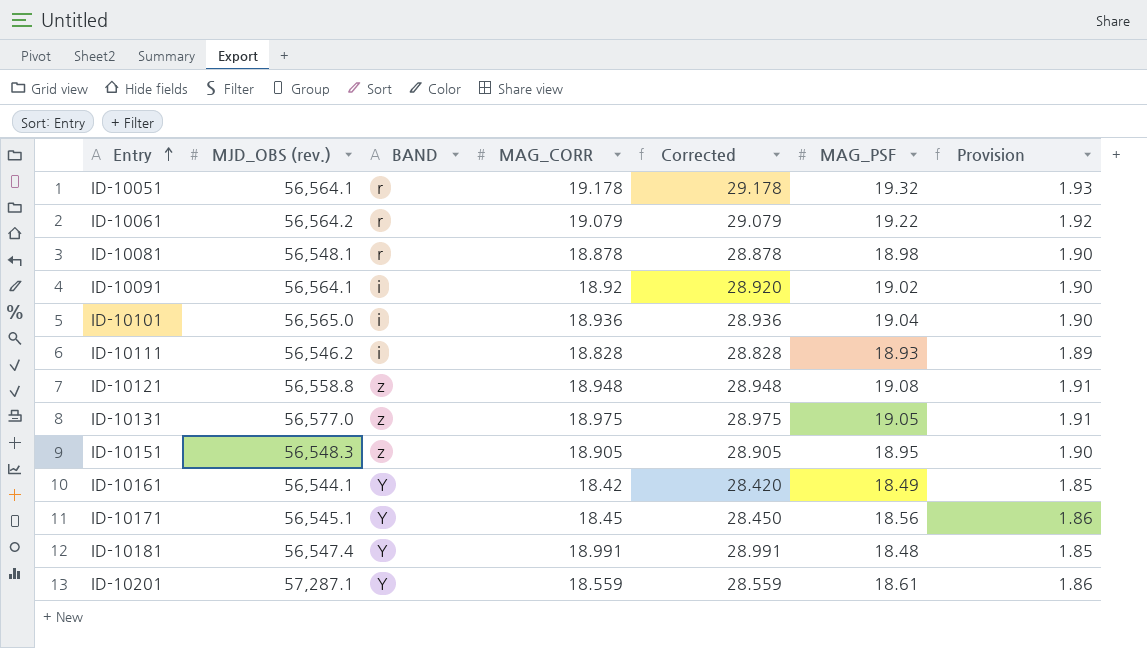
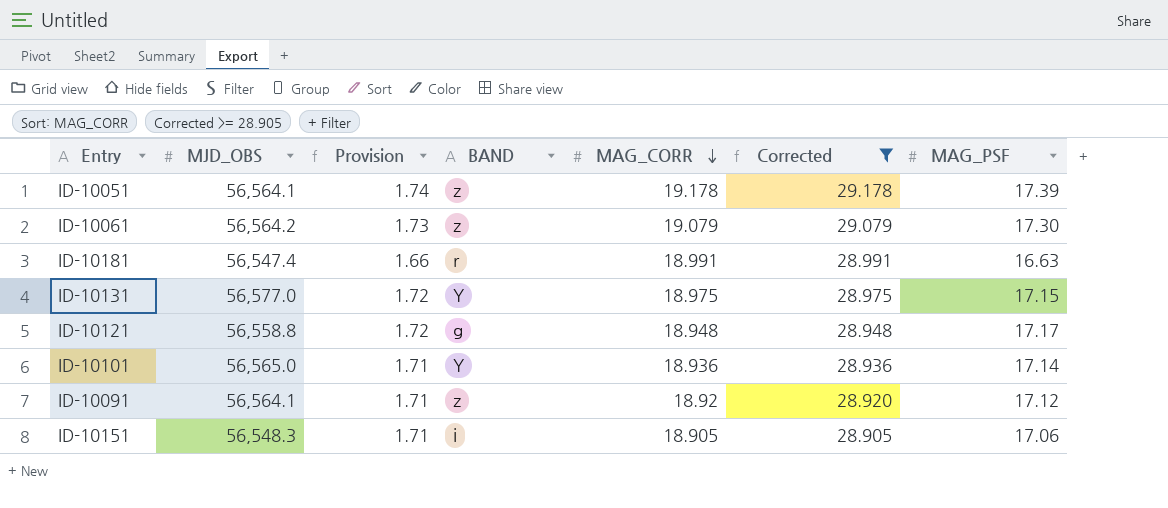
filter: none -> Corrected >= 28.905
row order: Entry ascending -> MAG_CORR descending
column name: MJD_OBS (rev.) -> MJD_OBS
column Provision | position: 7 -> 3
ID-10051 | Provision: 1.93 -> 1.74
ID-10051 | BAND: r -> z
ID-10051 | MAG_PSF: 19.32 -> 17.39
ID-10061 | Provision: 1.92 -> 1.73
ID-10061 | BAND: r -> z
ID-10061 | MAG_PSF: 19.22 -> 17.30
ID-10181 | Provision: 1.85 -> 1.66
ID-10181 | BAND: Y -> r
ID-10181 | MAG_PSF: 18.48 -> 16.63
ID-10131 | Provision: 1.91 -> 1.72
ID-10131 | BAND: z -> Y
ID-10131 | MAG_PSF: 19.05 -> 17.15
ID-10121 | Provision: 1.91 -> 1.72
ID-10121 | BAND: z -> g
ID-10121 | MAG_PSF: 19.08 -> 17.17
ID-10101 | Provision: 1.90 -> 1.71
ID-10101 | BAND: i -> Y
ID-10101 | MAG_PSF: 19.04 -> 17.14
ID-10091 | Provision: 1.90 -> 1.71
ID-10091 | BAND: i -> z
ID-10091 | MAG_PSF: 19.02 -> 17.12
ID-10151 | Provision: 1.90 -> 1.71
ID-10151 | BAND: z -> i
ID-10151 | MAG_PSF: 18.95 -> 17.06

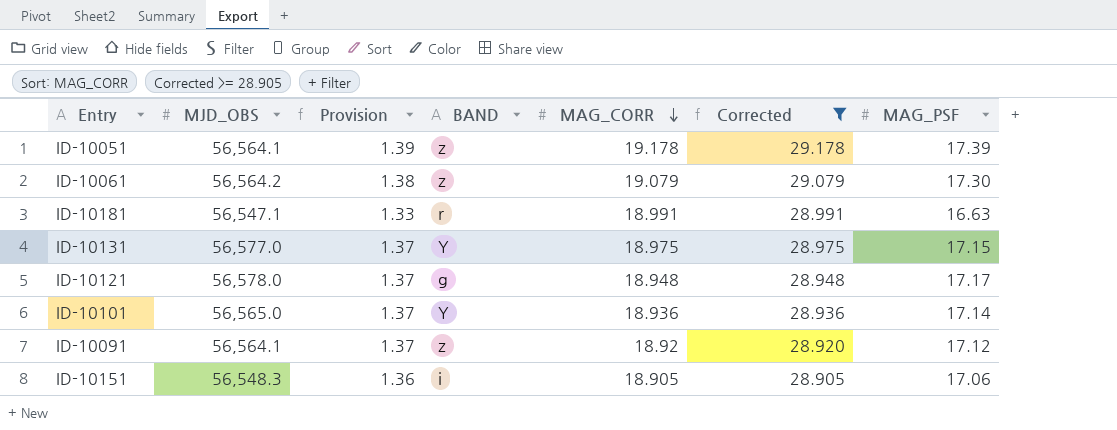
column Provision | formula: [MAG_PSF] * 0.1 -> [MAG_PSF] * 0.08
ID-10181 | MJD_OBS: 56,547.4 -> 56,547.1
ID-10121 | MJD_OBS: 56,558.8 -> 56,578.0

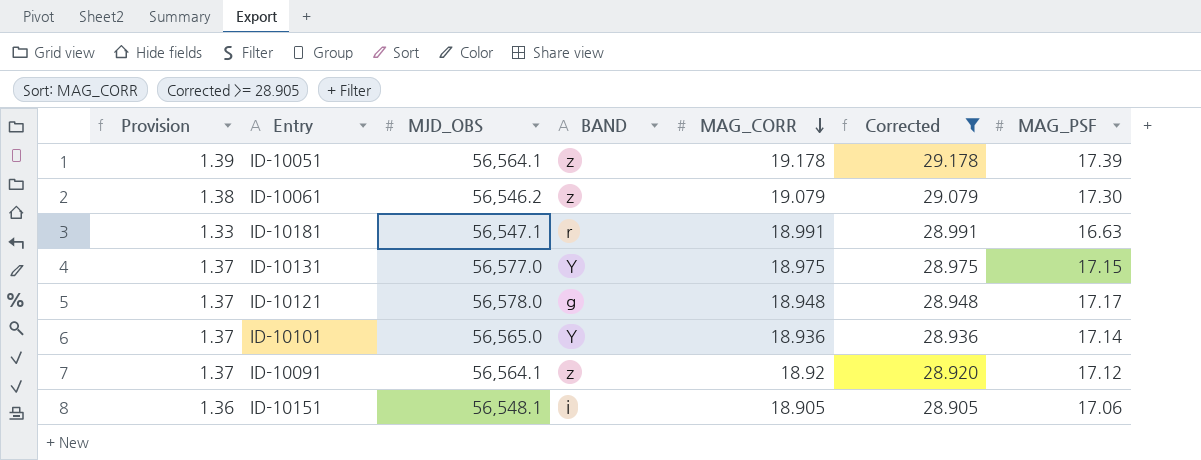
column Provision | position: 3 -> 1
ID-10061 | MJD_OBS: 56,564.2 -> 56,546.2
ID-10151 | MJD_OBS: 56,548.3 -> 56,548.1

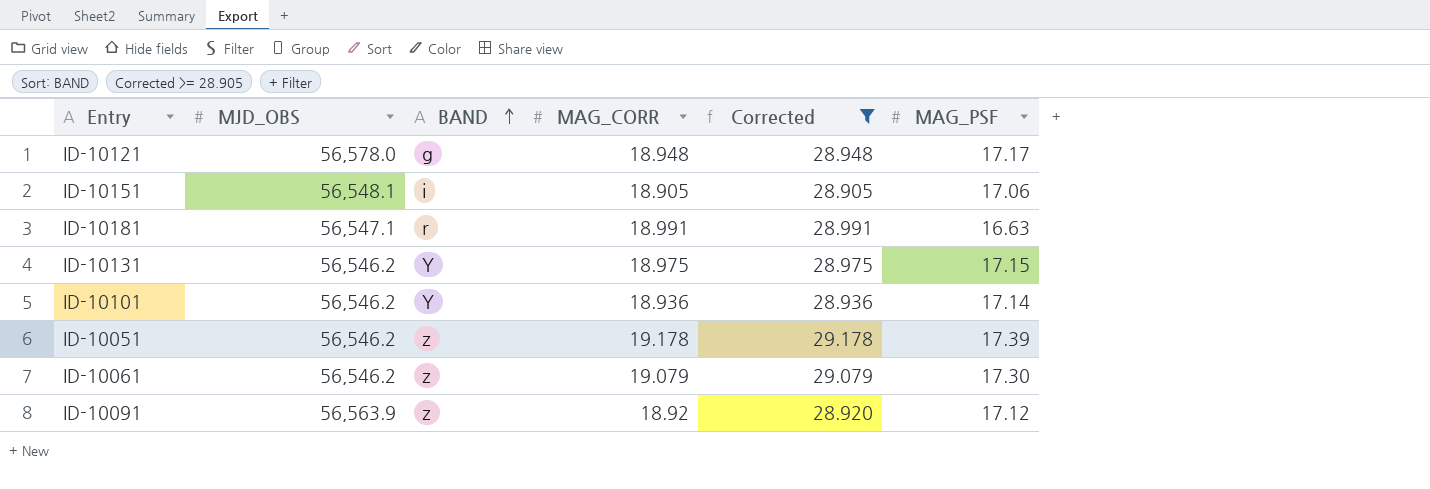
row order: MAG_CORR descending -> BAND ascending
column Provision | formula: [MAG_PSF] * 0.08 -> none
ID-10131 | MJD_OBS: 56,577.0 -> 56,546.2
ID-10101 | MJD_OBS: 56,565.0 -> 56,546.2
ID-10051 | MJD_OBS: 56,564.1 -> 56,546.2
ID-10091 | MJD_OBS: 56,564.1 -> 56,563.9

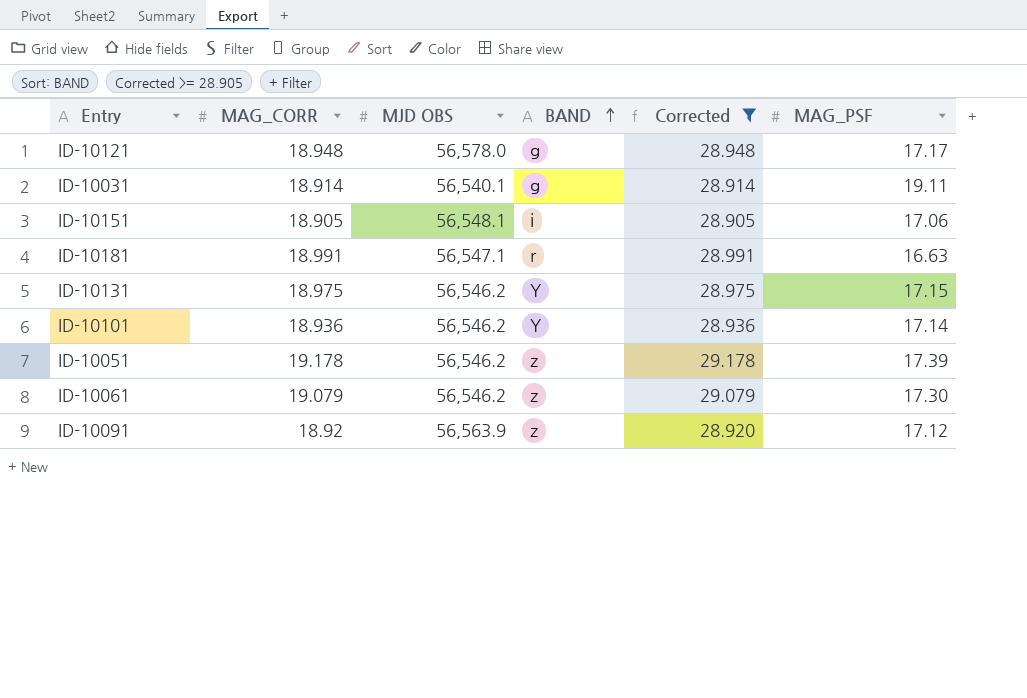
column MAG_CORR | position: 4 -> 2
column name: MJD_OBS -> MJD OBS
row ID-10031: none -> 18.914 | 56,540.1 | g | 28.914 | 19.11

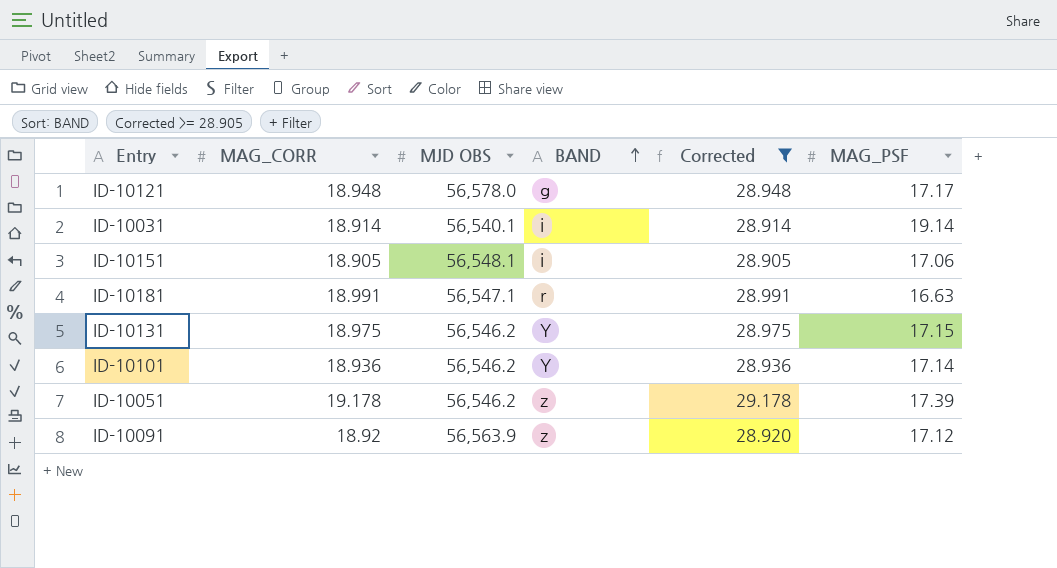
row ID-10061: 19.079 | 56,546.2 | z | 29.079 | 17.30 -> none
ID-10031 | BAND: g -> i
ID-10031 | MAG_PSF: 19.11 -> 19.14

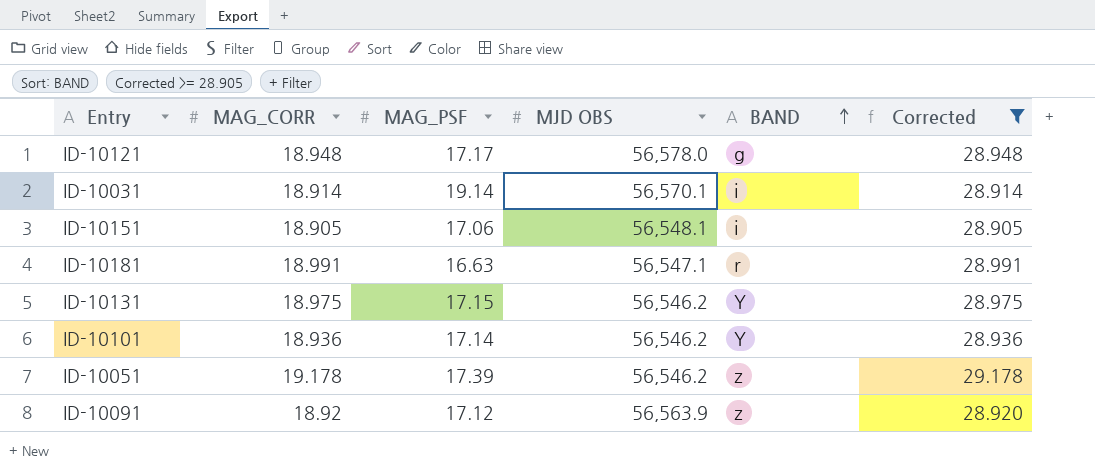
column MAG_PSF | position: 6 -> 3
ID-10031 | MJD OBS: 56,540.1 -> 56,570.1

